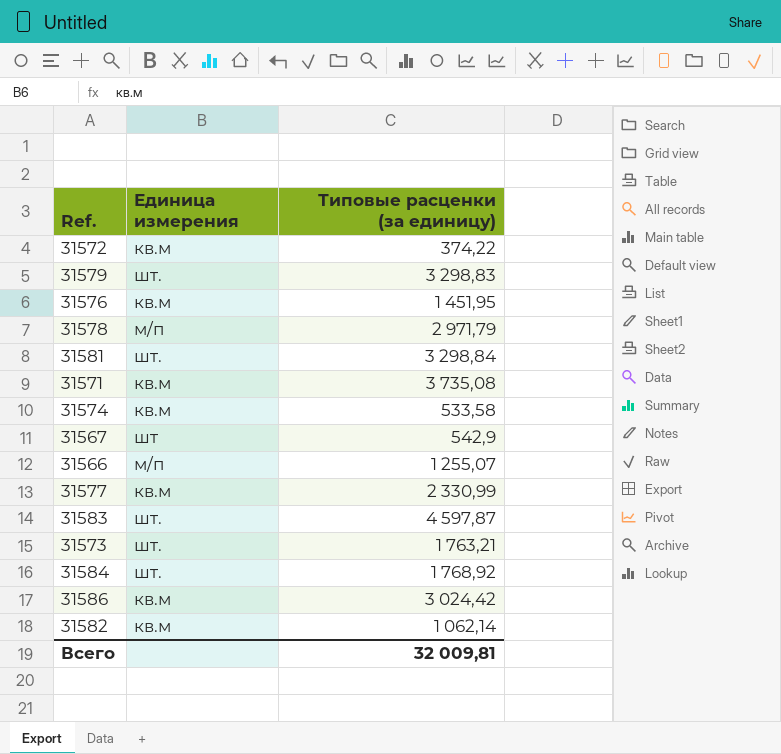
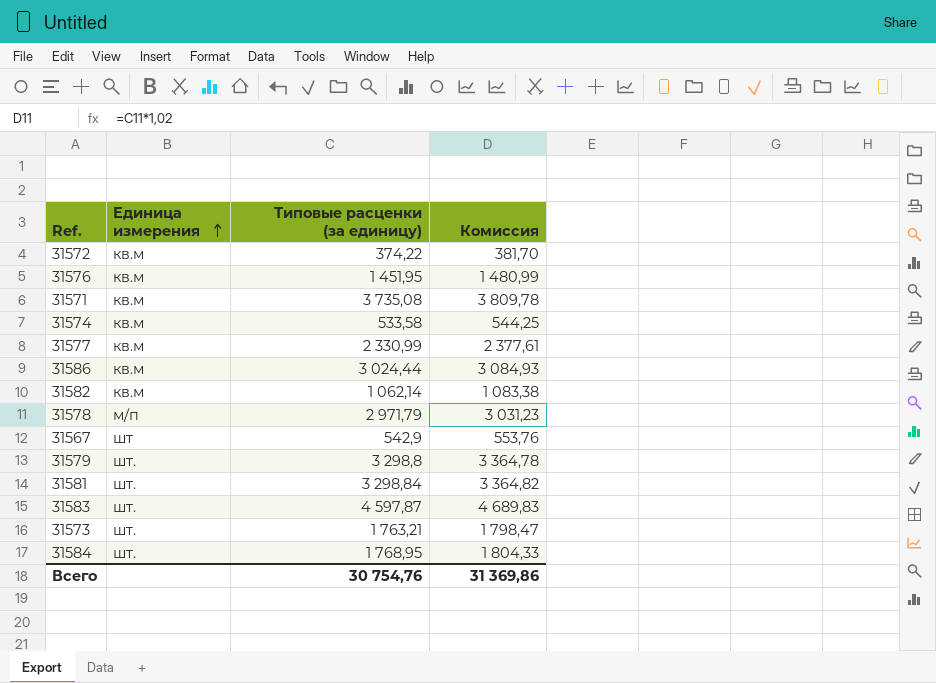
row order: none -> Единица измерения ascending
column Комиссия | formula: none -> [Типовые расценки (за единицу)] * 1,02
row 31566: м/п | 1 255,07 -> none
31586 | Типовые расценки (за единицу): 3 024,42 -> 3 024,44
31579 | Типовые расценки (за единицу): 3 298,83 -> 3 298,8
31584 | Типовые расценки (за единицу): 1 768,92 -> 1 768,95
Всего | Типовые расценки (за единицу): 32 009,81 -> 30 754,76

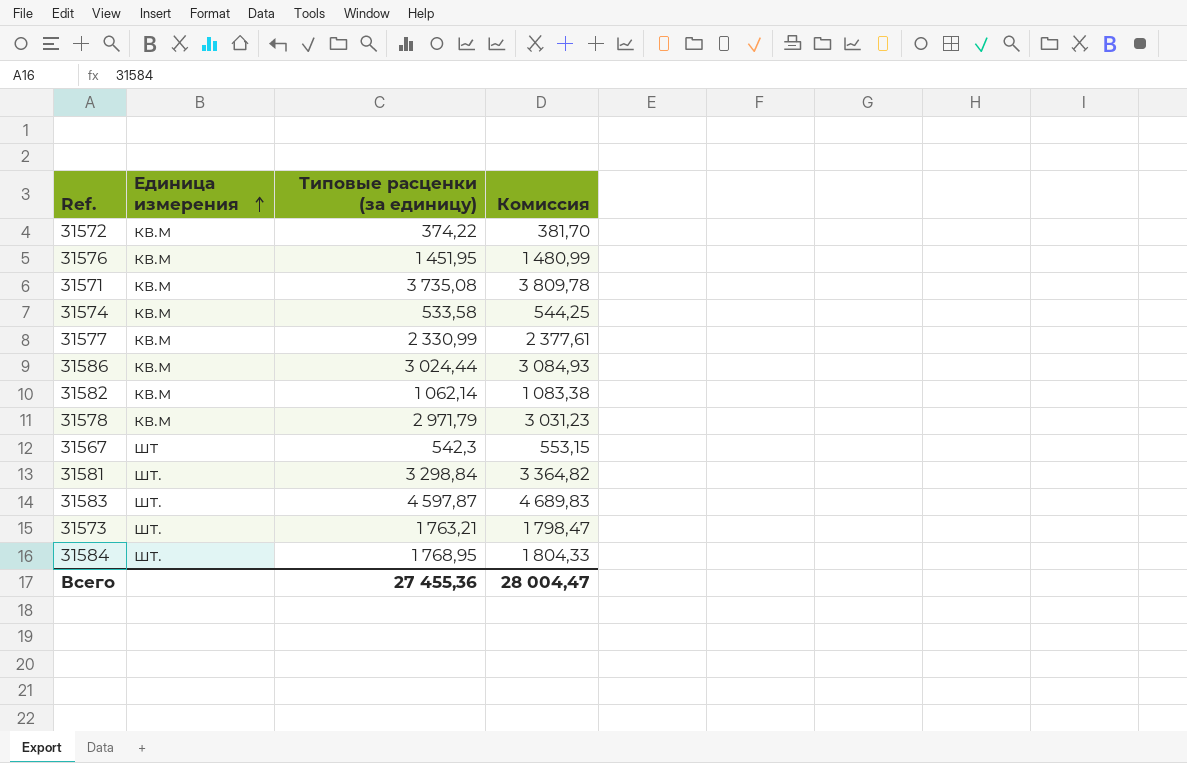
row 31579: шт. | 3 298,8 | 3 364,78 -> none
31578 | Единица измерения: м/п -> кв.м
31567 | Типовые расценки (за единицу): 542,9 -> 542,3
31567 | Комиссия: 553,76 -> 553,15
Всего | Типовые расценки (за единицу): 30 754,76 -> 27 455,36
Всего | Комиссия: 31 369,86 -> 28 004,47

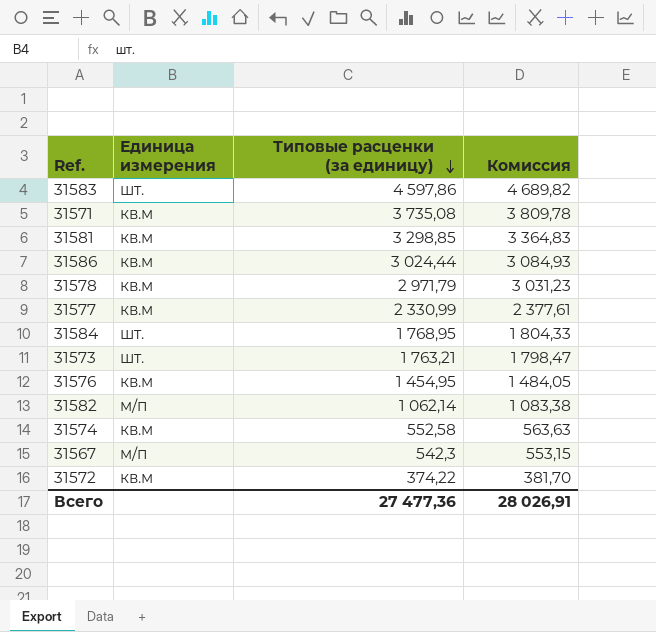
row order: Единица измерения ascending -> Типовые расценки (за единицу) descending
31583 | Типовые расценки (за единицу): 4 597,87 -> 4 597,86
31583 | Комиссия: 4 689,83 -> 4 689,82
31581 | Единица измерения: шт. -> кв.м
31581 | Типовые расценки (за единицу): 3 298,84 -> 3 298,85
31581 | Комиссия: 3 364,82 -> 3 364,83
31576 | Типовые расценки (за единицу): 1 451,95 -> 1 454,95
31576 | Комиссия: 1 480,99 -> 1 484,05
31582 | Единица измерения: кв.м -> м/п
31574 | Типовые расценки (за единицу): 533,58 -> 552,58
31574 | Комиссия: 544,25 -> 563,63
31567 | Единица измерения: шт -> м/п
Всего | Типовые расценки (за единицу): 27 455,36 -> 27 477,36
Всего | Комиссия: 28 004,47 -> 28 026,91

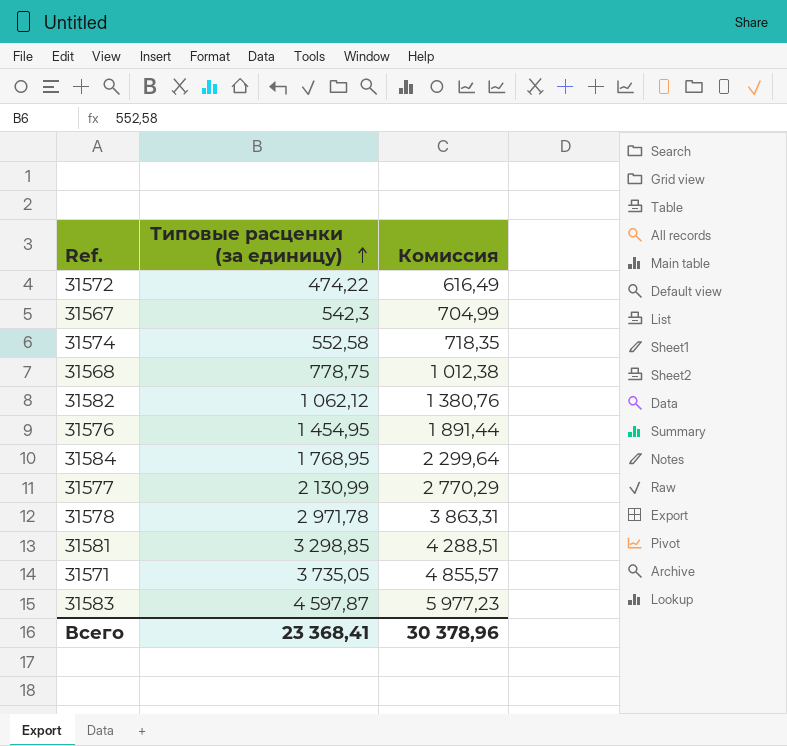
row order: Типовые расценки (за единицу) descending -> Типовые расценки (за единицу) ascending
column Единица измерения | position: 2 -> none
column Комиссия | formula: [Типовые расценки (за единицу)] * 1,02 -> [Типовые расценки (за единицу)] * 1,3
row 31586: кв.м | 3 024,44 | 3 084,93 -> none
row 31573: шт. | 1 763,21 | 1 798,47 -> none
31572 | Типовые расценки (за единицу): 374,22 -> 474,22
row 31568: none -> 778,75 | 1 012,38
31582 | Типовые расценки (за единицу): 1 062,14 -> 1 062,12
31577 | Типовые расценки (за единицу): 2 330,99 -> 2 130,99
31578 | Типовые расценки (за единицу): 2 971,79 -> 2 971,78
31571 | Типовые расценки (за единицу): 3 735,08 -> 3 735,05
31583 | Типовые расценки (за единицу): 4 597,86 -> 4 597,87
Всего | Типовые расценки (за единицу): 27 477,36 -> 23 368,41
Всего | Комиссия: 28 026,91 -> 30 378,96

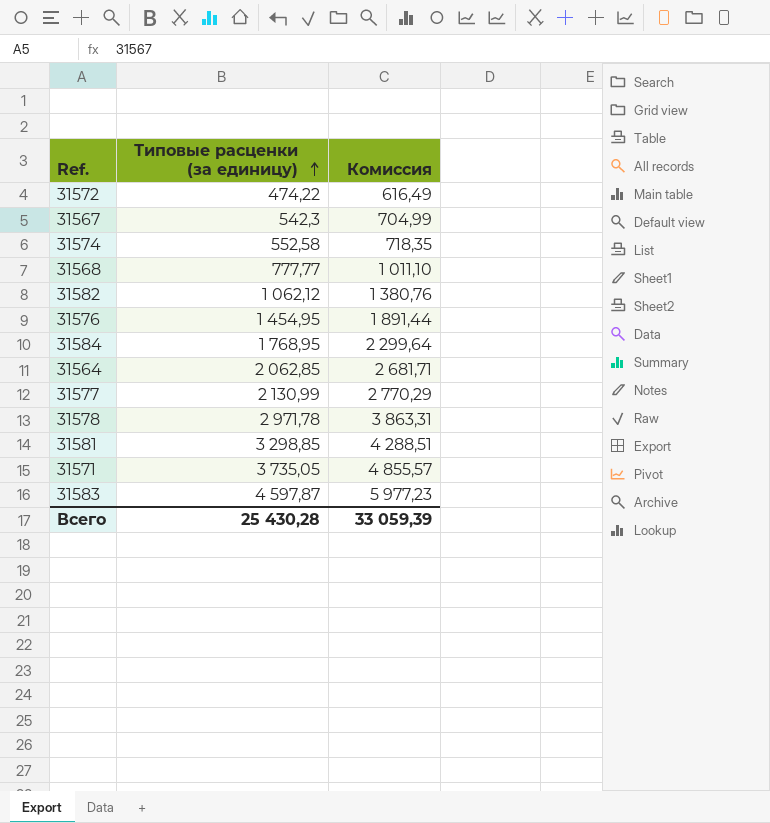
31568 | Типовые расценки (за единицу): 778,75 -> 777,77
31568 | Комиссия: 1 012,38 -> 1 011,10
row 31564: none -> 2 062,85 | 2 681,71
Всего | Типовые расценки (за единицу): 23 368,41 -> 25 430,28
Всего | Комиссия: 30 378,96 -> 33 059,39

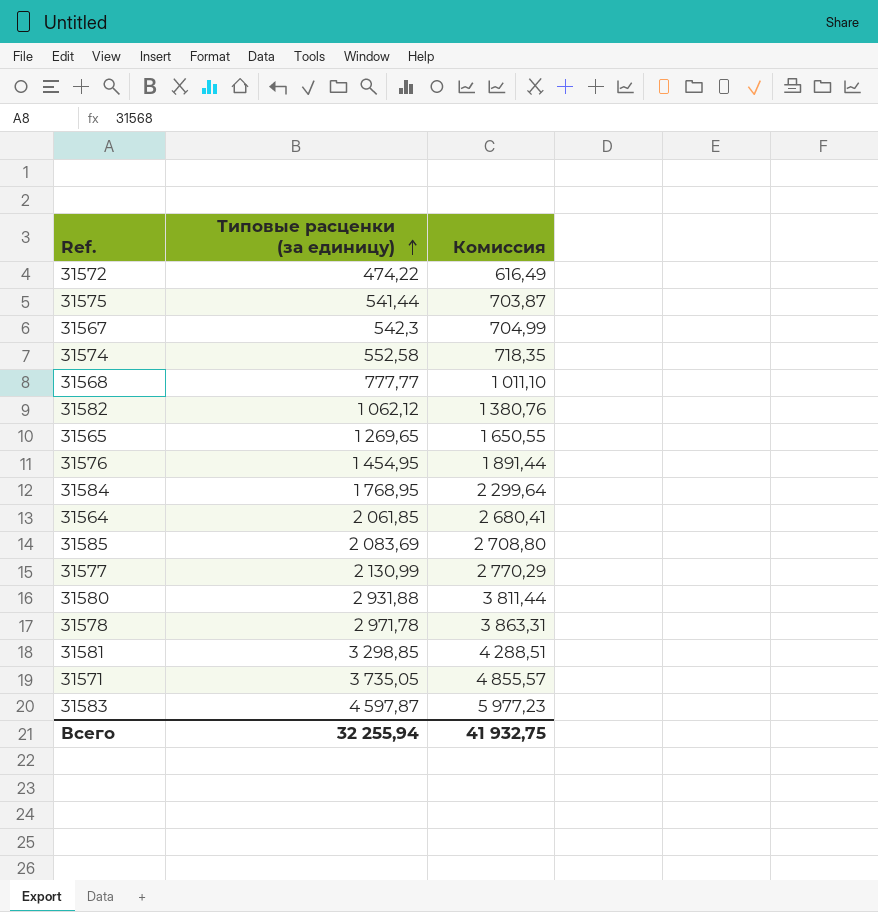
row 31575: none -> 541,44 | 703,87
row 31565: none -> 1 269,65 | 1 650,55
31564 | Типовые расценки (за единицу): 2 062,85 -> 2 061,85
31564 | Комиссия: 2 681,71 -> 2 680,41
row 31585: none -> 2 083,69 | 2 708,80
row 31580: none -> 2 931,88 | 3 811,44
Всего | Типовые расценки (за единицу): 25 430,28 -> 32 255,94
Всего | Комиссия: 33 059,39 -> 41 932,75

